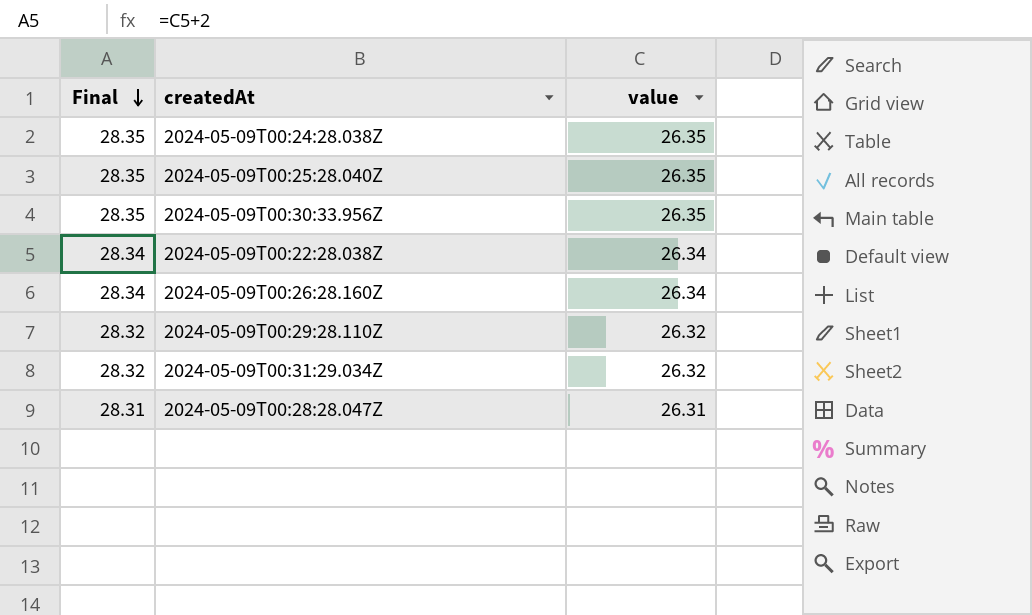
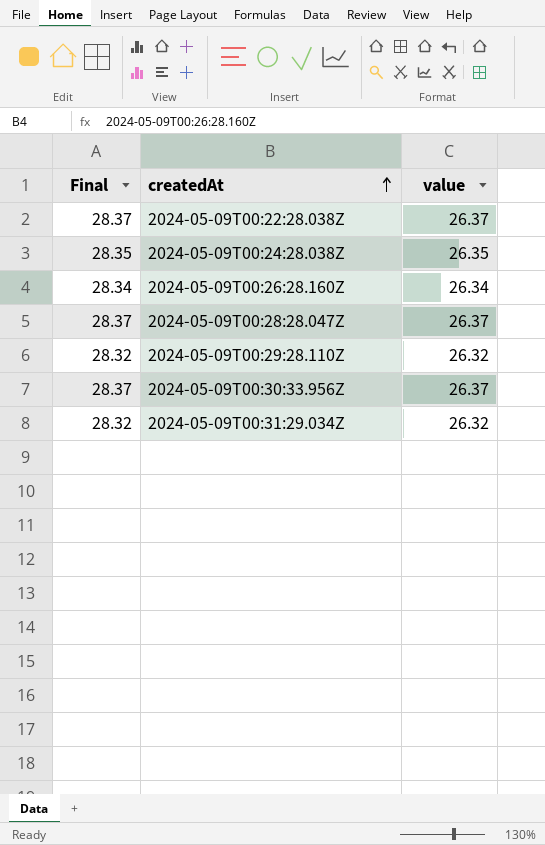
row order: Final descending -> createdAt ascending
row 2024-05-09T00:25:28.040Z: 28.35 | 26.35 -> none
2024-05-09T00:22:28.038Z | Final: 28.34 -> 28.37
2024-05-09T00:22:28.038Z | value: 26.34 -> 26.37
2024-05-09T00:28:28.047Z | Final: 28.31 -> 28.37
2024-05-09T00:28:28.047Z | value: 26.31 -> 26.37
2024-05-09T00:30:33.956Z | Final: 28.35 -> 28.37
2024-05-09T00:30:33.956Z | value: 26.35 -> 26.37

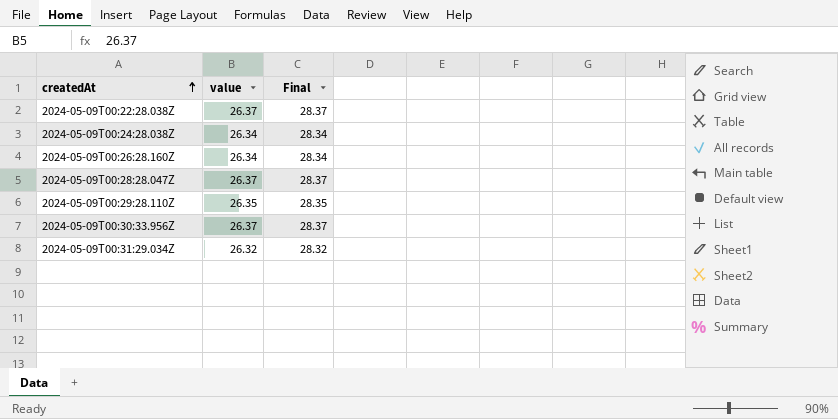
column Final | position: 1 -> 3
2024-05-09T00:24:28.038Z | value: 26.35 -> 26.34
2024-05-09T00:24:28.038Z | Final: 28.35 -> 28.34
2024-05-09T00:29:28.110Z | value: 26.32 -> 26.35
2024-05-09T00:29:28.110Z | Final: 28.32 -> 28.35

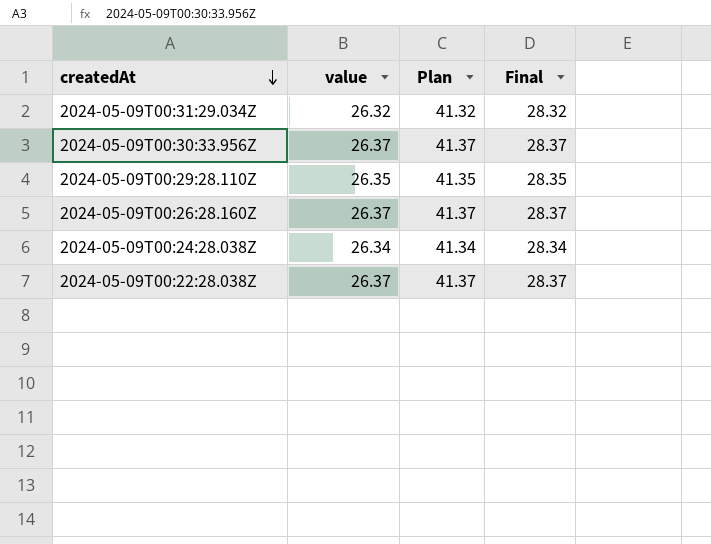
row order: createdAt ascending -> createdAt descending
column Plan | formula: none -> [value] + 15
row 2024-05-09T00:28:28.047Z: 26.37 | 28.37 -> none
2024-05-09T00:26:28.160Z | value: 26.34 -> 26.37
2024-05-09T00:26:28.160Z | Final: 28.34 -> 28.37

